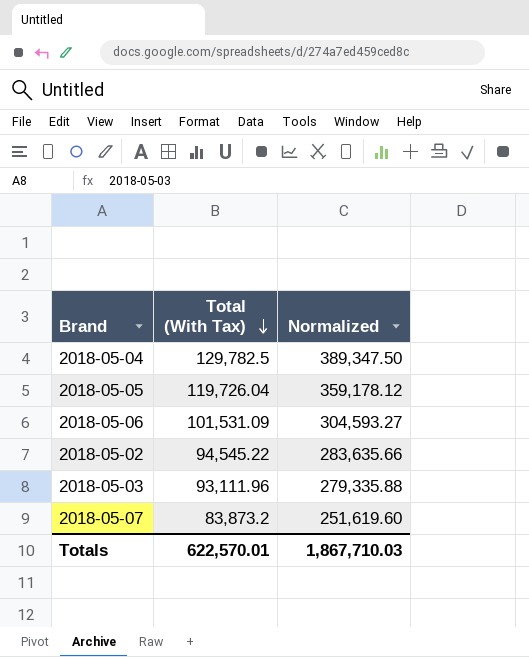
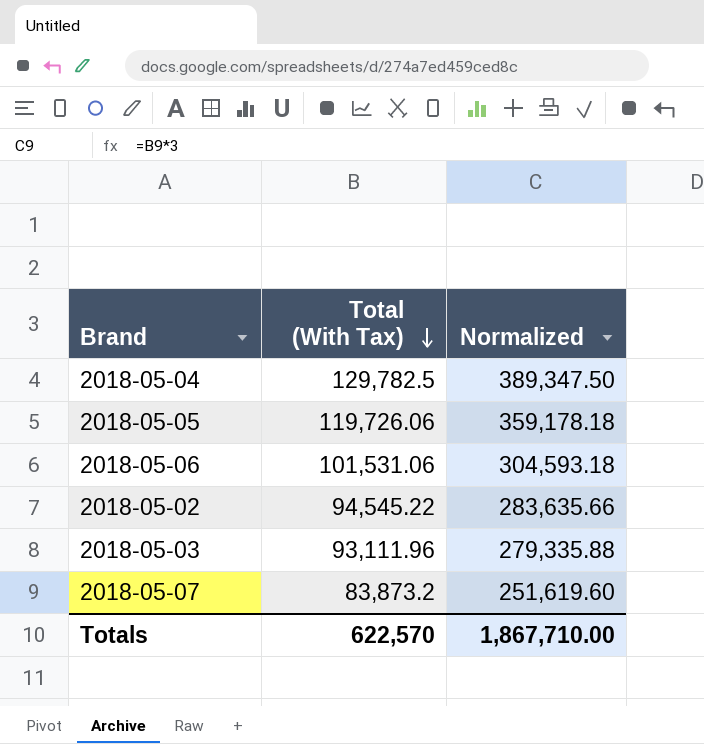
2018-05-05 | Total (With Tax): 119,726.04 -> 119,726.06
2018-05-05 | Normalized: 359,178.12 -> 359,178.18
2018-05-06 | Total (With Tax): 101,531.09 -> 101,531.06
2018-05-06 | Normalized: 304,593.27 -> 304,593.18
Totals | Total (With Tax): 622,570.01 -> 622,570
Totals | Normalized: 1,867,710.03 -> 1,867,710.00

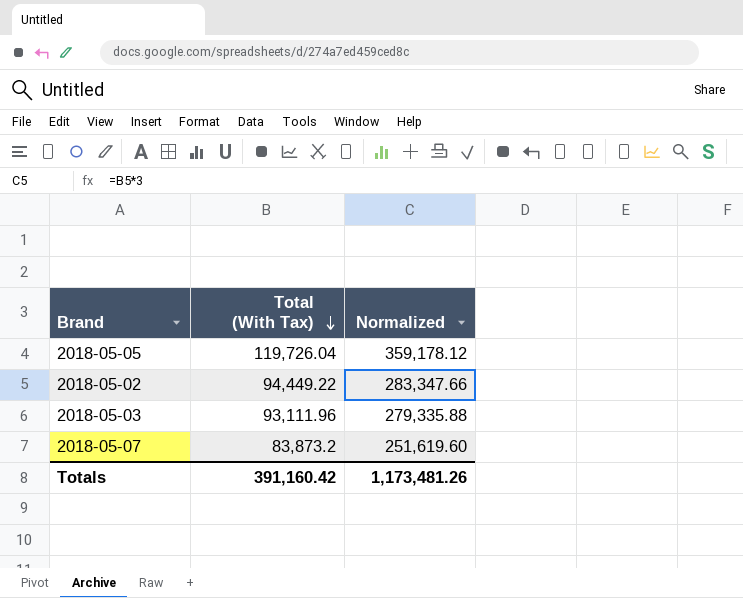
row 2018-05-04: 129,782.5 | 389,347.50 -> none
row 2018-05-06: 101,531.06 | 304,593.18 -> none
2018-05-05 | Total (With Tax): 119,726.06 -> 119,726.04
2018-05-05 | Normalized: 359,178.18 -> 359,178.12
2018-05-02 | Total (With Tax): 94,545.22 -> 94,449.22
2018-05-02 | Normalized: 283,635.66 -> 283,347.66
Totals | Total (With Tax): 622,570 -> 391,160.42
Totals | Normalized: 1,867,710.00 -> 1,173,481.26

